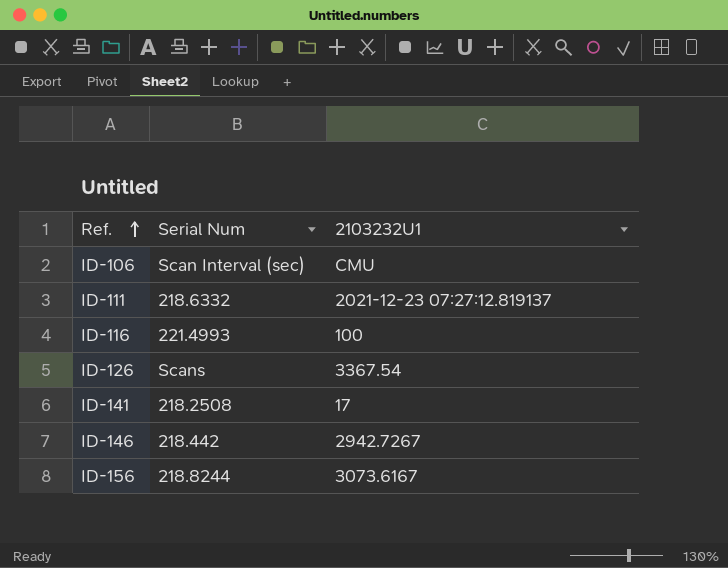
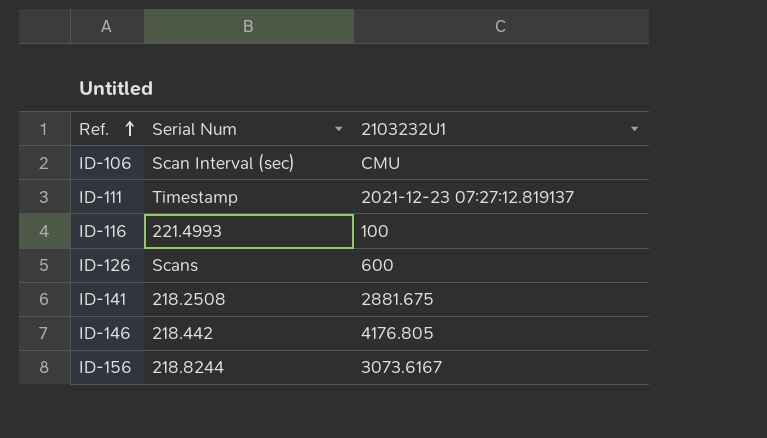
ID-111 | Serial Num: 218.6332 -> Timestamp
ID-126 | 2103232U1: 3367.54 -> 600
ID-141 | 2103232U1: 17 -> 2881.675
ID-146 | 2103232U1: 2942.7267 -> 4176.805

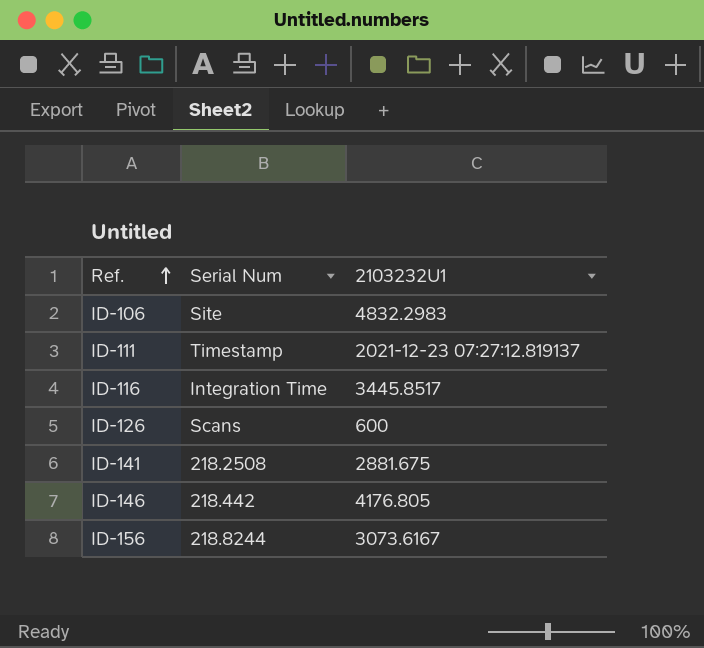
ID-106 | Serial Num: Scan Interval (sec) -> Site
ID-106 | 2103232U1: CMU -> 4832.2983
ID-116 | Serial Num: 221.4993 -> Integration Time
ID-116 | 2103232U1: 100 -> 3445.8517

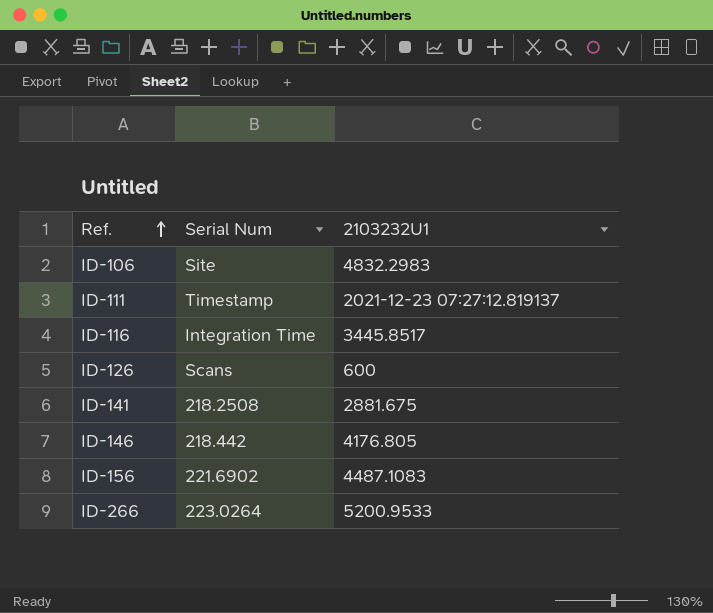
ID-156 | Serial Num: 218.8244 -> 221.6902
ID-156 | 2103232U1: 3073.6167 -> 4487.1083
row ID-266: none -> 223.0264 | 5200.9533

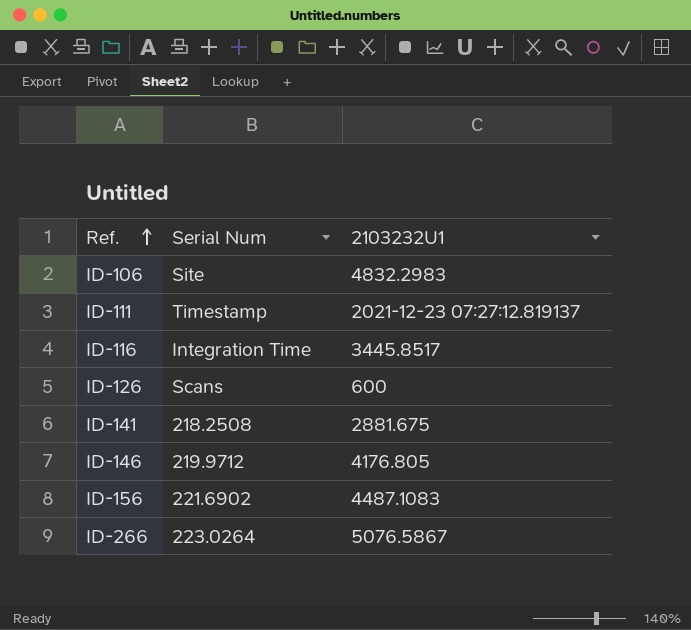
ID-146 | Serial Num: 218.442 -> 219.9712
ID-266 | 2103232U1: 5200.9533 -> 5076.5867

